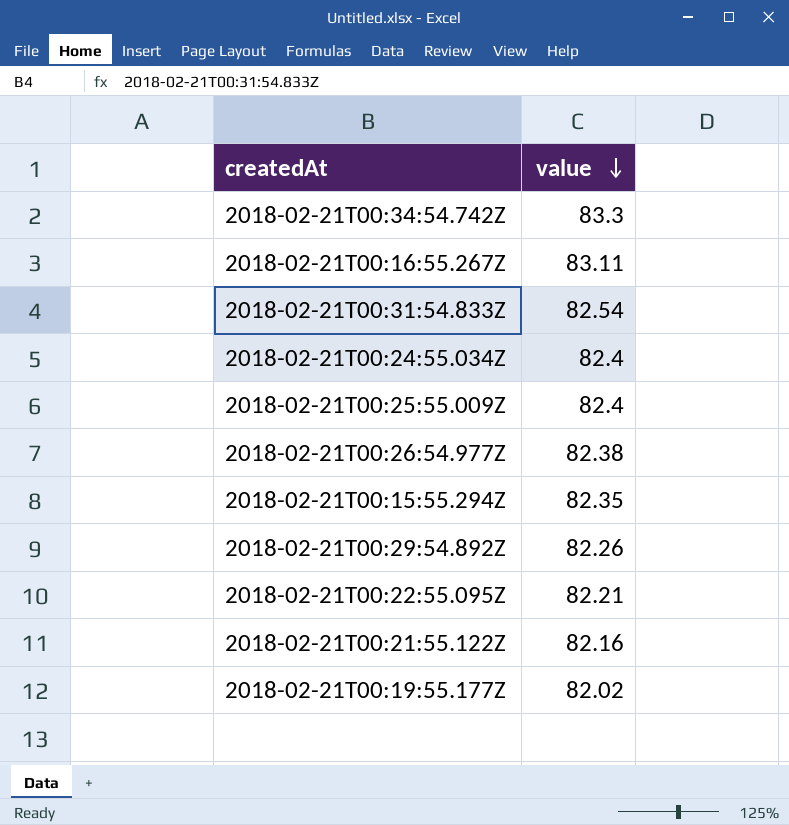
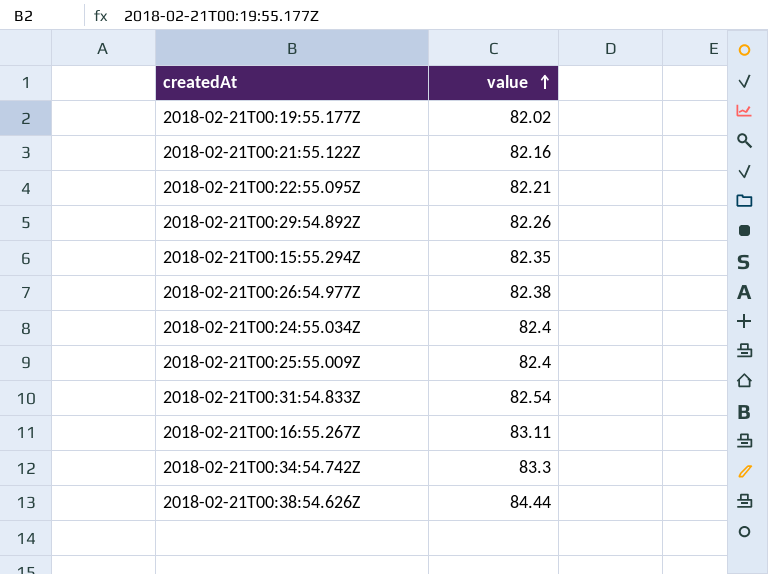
row order: value descending -> value ascending
row 2018-02-21T00:38:54.626Z: none -> 84.44

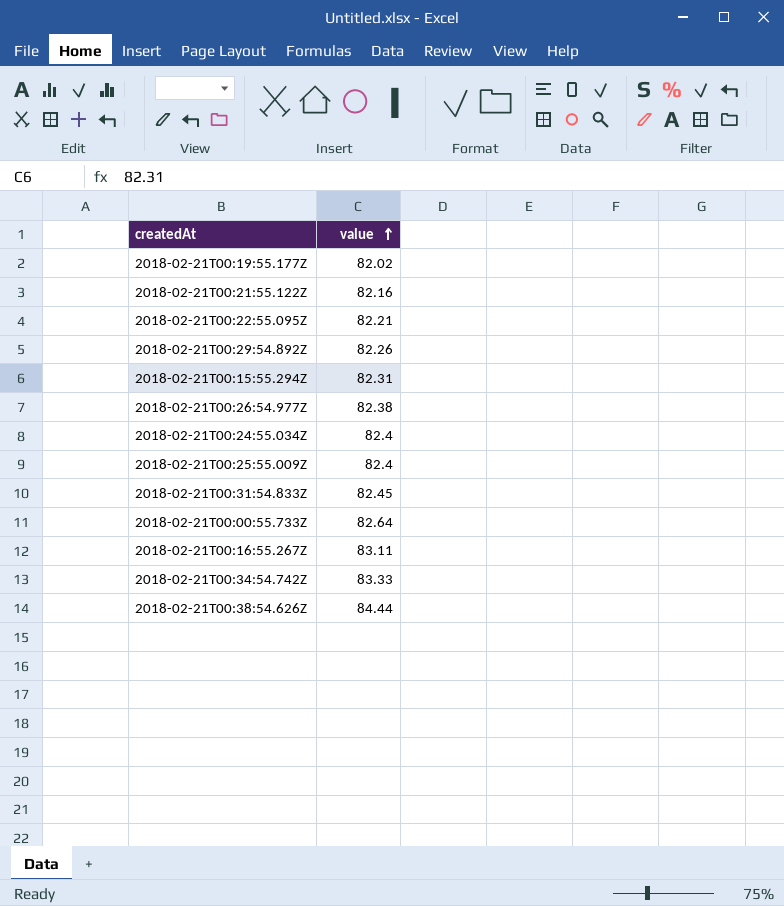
2018-02-21T00:15:55.294Z | value: 82.35 -> 82.31
2018-02-21T00:31:54.833Z | value: 82.54 -> 82.45
row 2018-02-21T00:00:55.733Z: none -> 82.64
2018-02-21T00:34:54.742Z | value: 83.3 -> 83.33

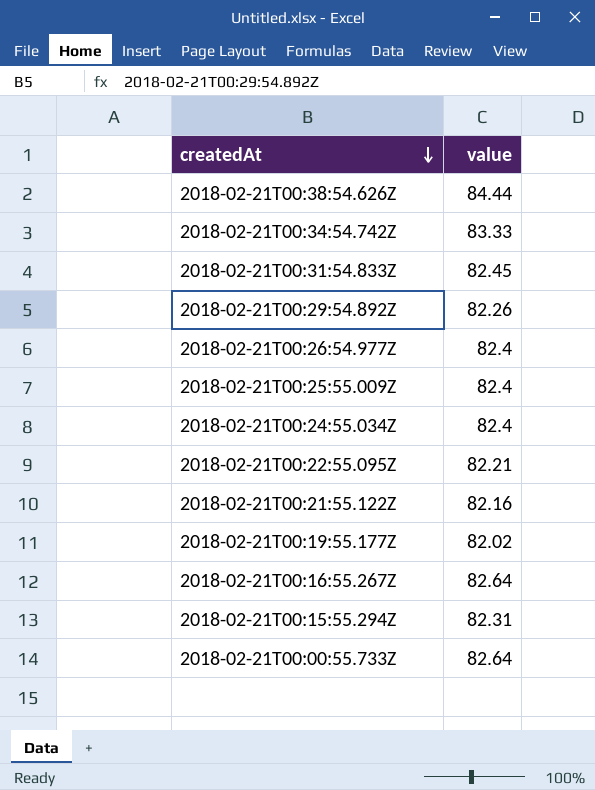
row order: value ascending -> createdAt descending
2018-02-21T00:26:54.977Z | value: 82.38 -> 82.4
2018-02-21T00:16:55.267Z | value: 83.11 -> 82.64

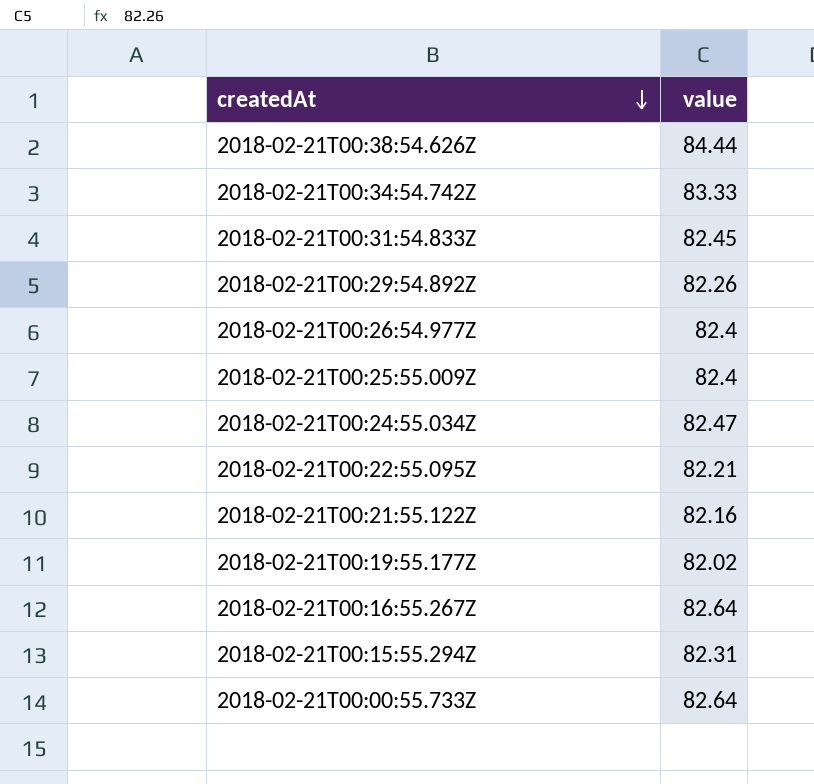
2018-02-21T00:24:55.034Z | value: 82.4 -> 82.47

